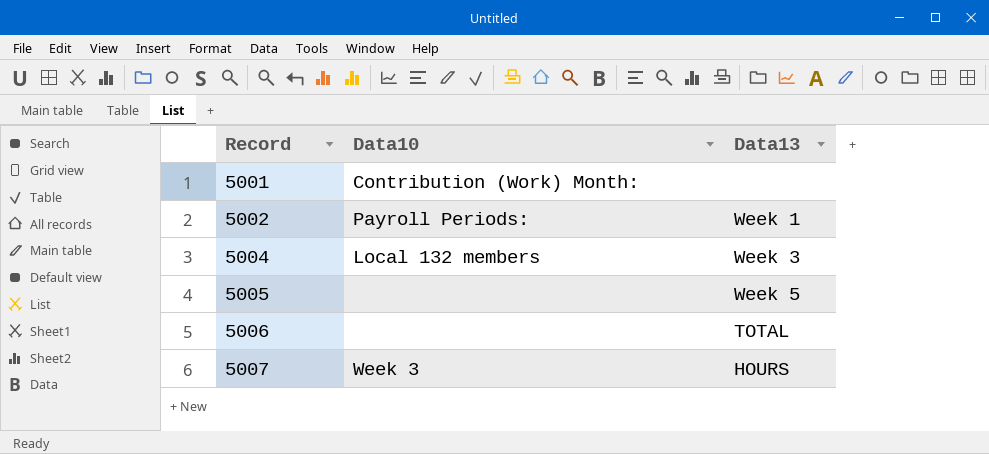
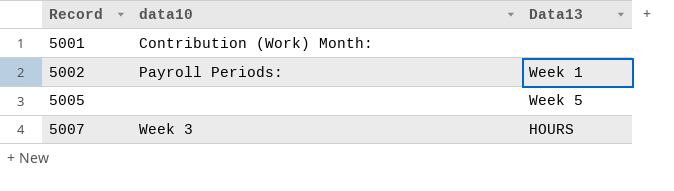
column name: Data10 -> data10
row 5004: Local 132 members | Week 3 -> none
row 5006: none | TOTAL -> none

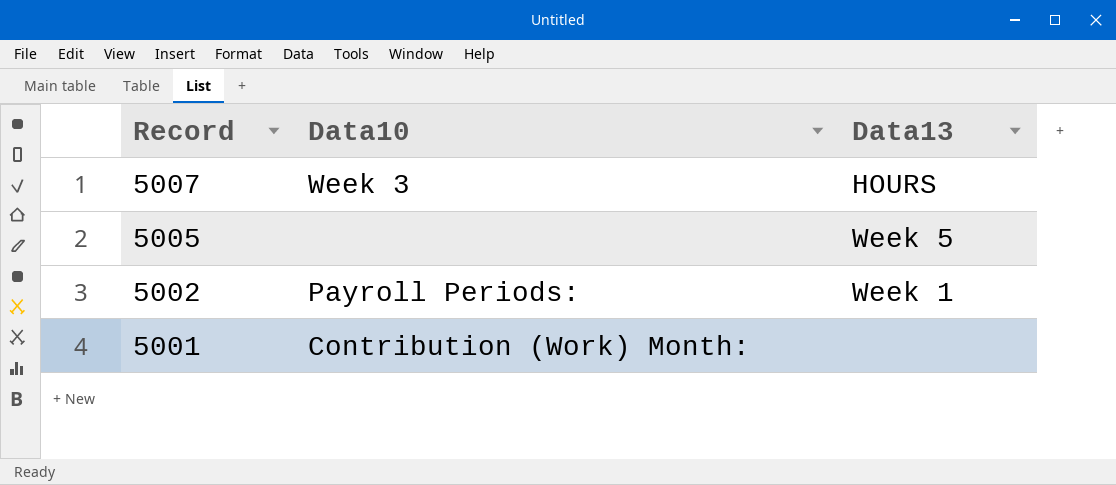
row order: Record ascending -> Record descending
column name: data10 -> Data10

